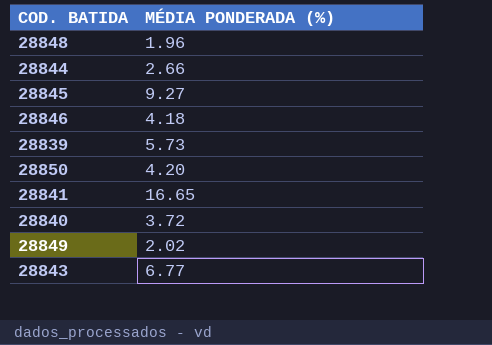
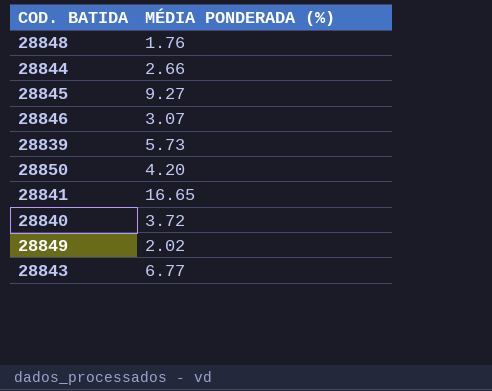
28848 | MÉDIA PONDERADA (%): 1.96 -> 1.76
28846 | MÉDIA PONDERADA (%): 4.18 -> 3.07

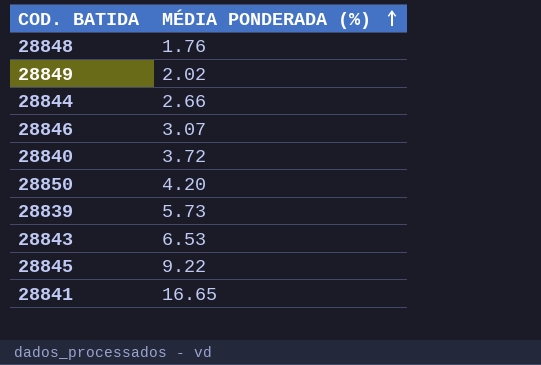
row order: none -> MÉDIA PONDERADA (%) ascending
28843 | MÉDIA PONDERADA (%): 6.77 -> 6.53
28845 | MÉDIA PONDERADA (%): 9.27 -> 9.22

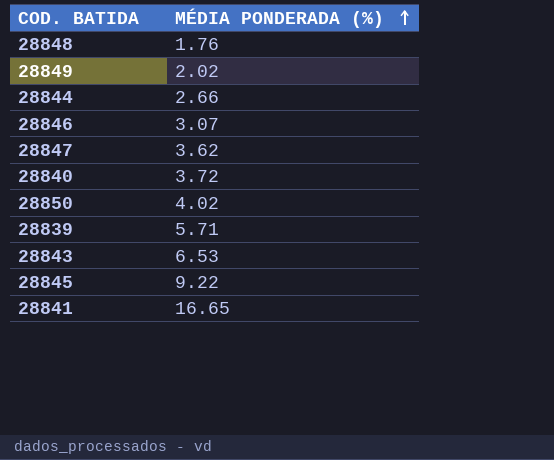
row 28847: none -> 3.62
28850 | MÉDIA PONDERADA (%): 4.20 -> 4.02
28839 | MÉDIA PONDERADA (%): 5.73 -> 5.71

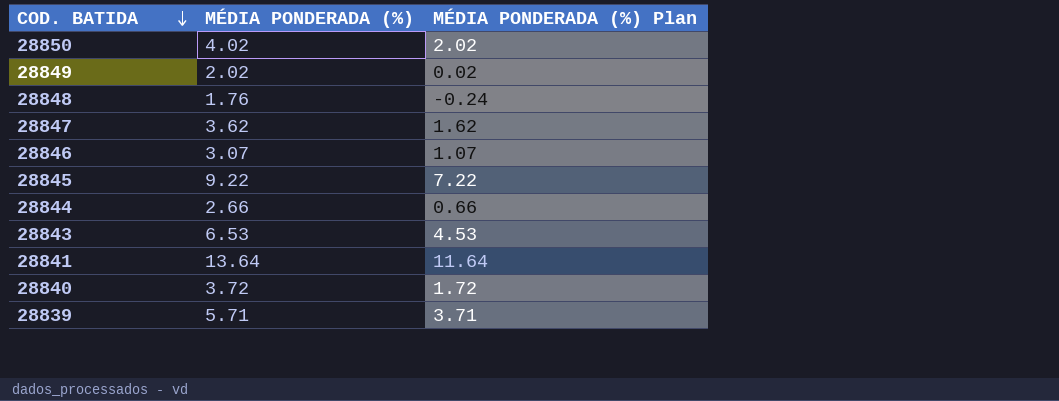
row order: MÉDIA PONDERADA (%) ascending -> COD. BATIDA descending
column MÉDIA PONDERADA (%) Plan | formula: none -> [MÉDIA PONDERADA (%)] - 2
28841 | MÉDIA PONDERADA (%): 16.65 -> 13.64

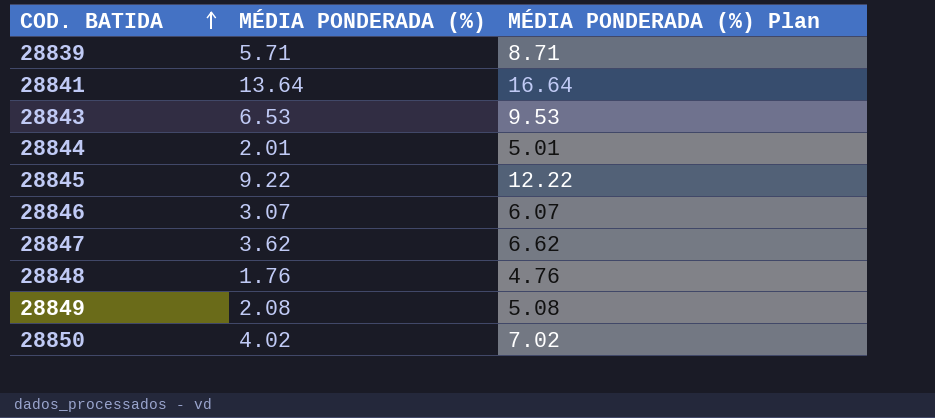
row order: COD. BATIDA descending -> COD. BATIDA ascending
column MÉDIA PONDERADA (%) Plan | formula: [MÉDIA PONDERADA (%)] - 2 -> [MÉDIA PONDERADA (%)] + 3
row 28840: 3.72 | 1.72 -> none
28844 | MÉDIA PONDERADA (%): 2.66 -> 2.01
28849 | MÉDIA PONDERADA (%): 2.02 -> 2.08

